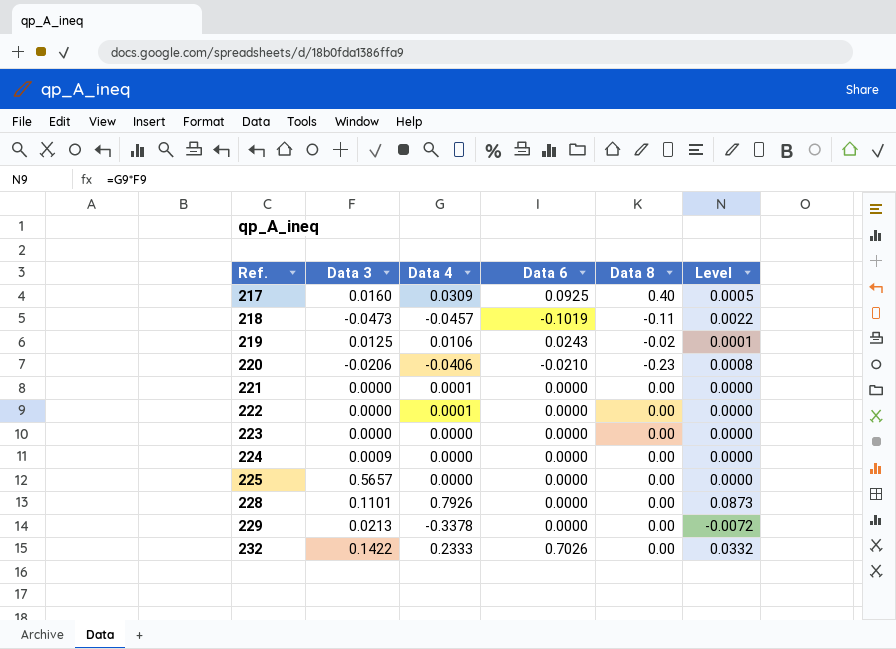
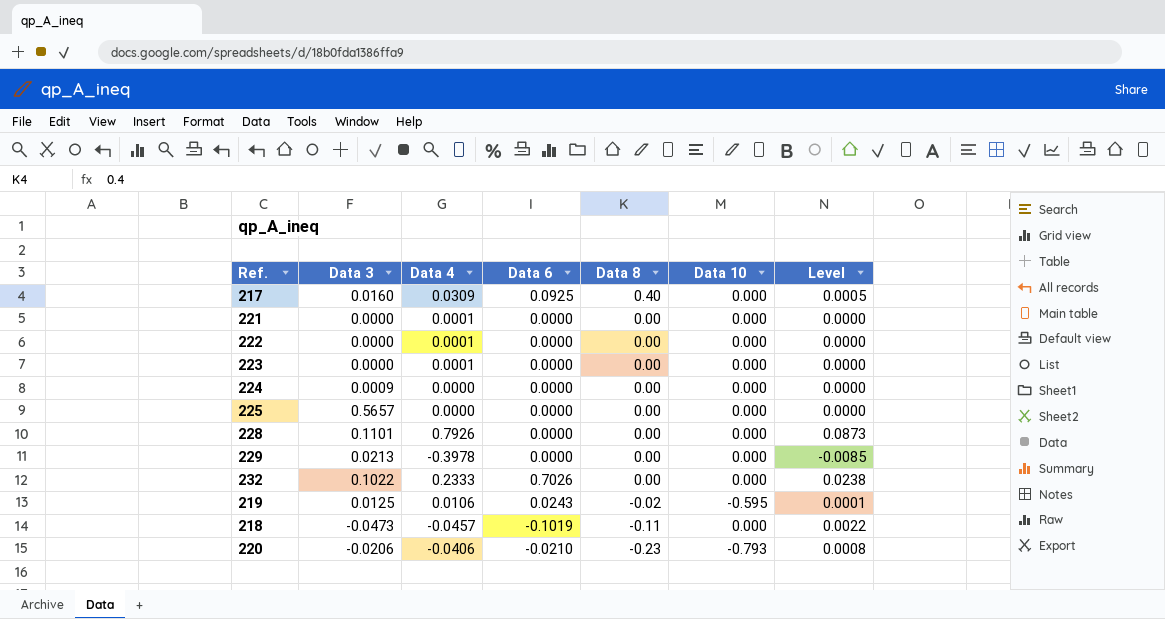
row order: Ref. ascending -> Data 8 descending
column Data 10 | position: none -> 6
223 | Data 4: 0.0000 -> 0.0001
229 | Data 4: -0.3378 -> -0.3978
229 | Level: -0.0072 -> -0.0085
232 | Data 3: 0.1422 -> 0.1022
232 | Level: 0.0332 -> 0.0238

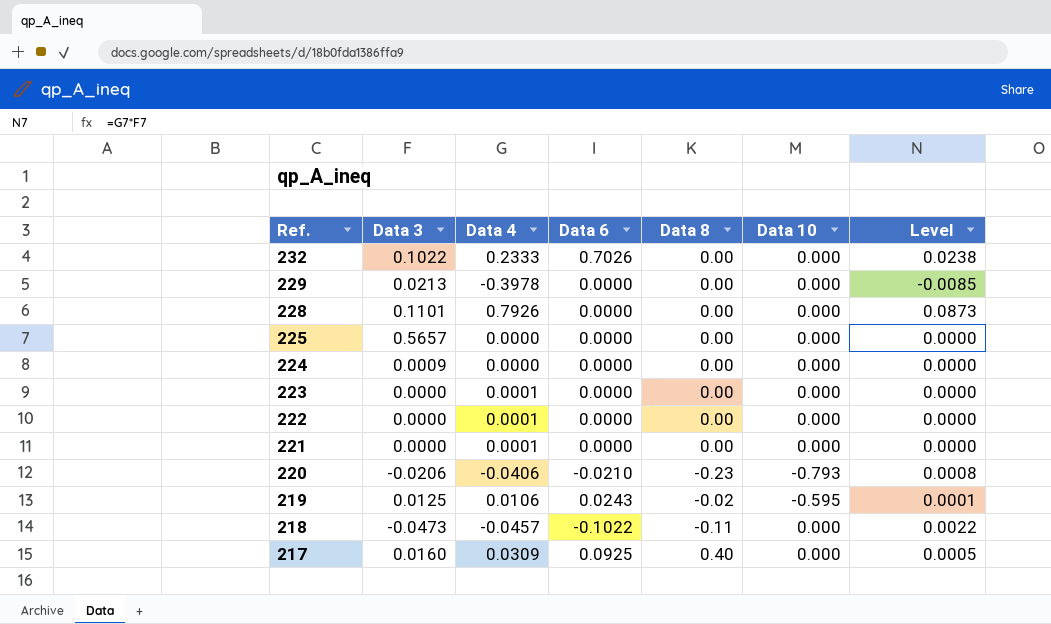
row order: Data 8 descending -> Ref. descending
218 | Data 6: -0.1019 -> -0.1022

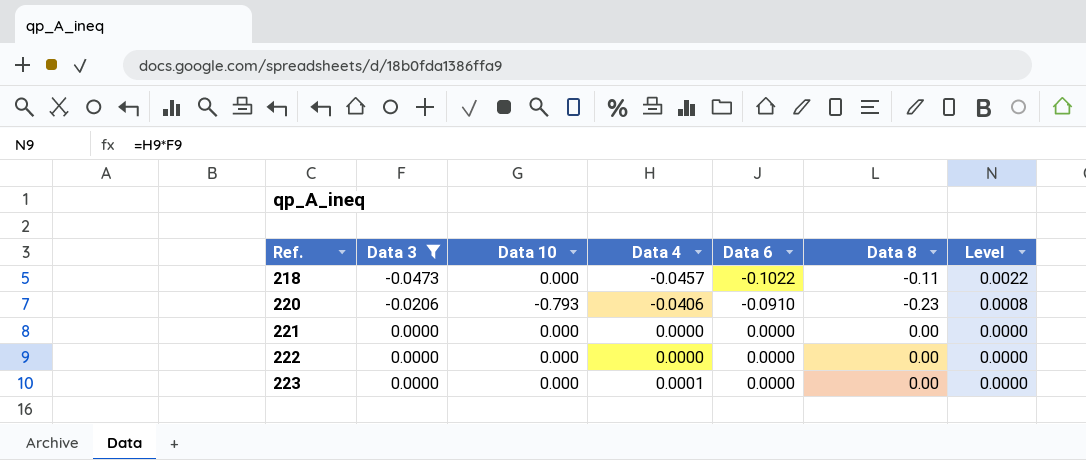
filter: none -> Data 3 <= 0.0000
row order: Ref. descending -> Ref. ascending
column Data 10 | position: 6 -> 3
220 | Data 6: -0.0210 -> -0.0910
221 | Data 4: 0.0001 -> 0.0000
222 | Data 4: 0.0001 -> 0.0000

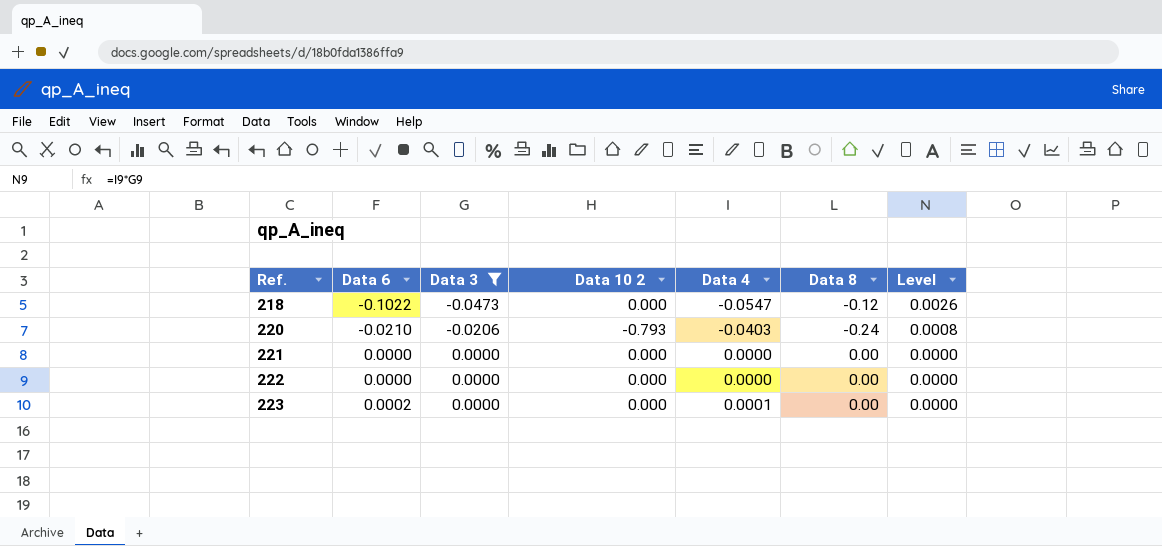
column Data 6 | position: 5 -> 2
column name: Data 10 -> Data 10 2
218 | Data 4: -0.0457 -> -0.0547
218 | Data 8: -0.11 -> -0.12
218 | Level: 0.0022 -> 0.0026
220 | Data 6: -0.0910 -> -0.0210
220 | Data 4: -0.0406 -> -0.0403
220 | Data 8: -0.23 -> -0.24
223 | Data 6: 0.0000 -> 0.0002

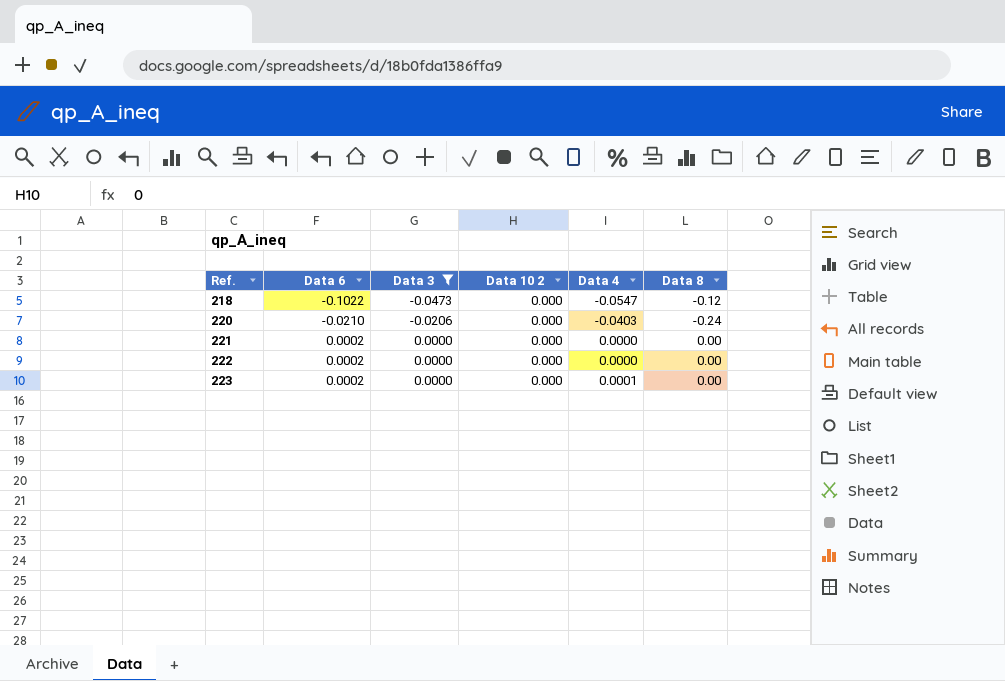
column Level | formula: [Data 3] * [Data 4] -> none
220 | Data 10 2: -0.793 -> 0.000
221 | Data 6: 0.0000 -> 0.0002
222 | Data 6: 0.0000 -> 0.0002

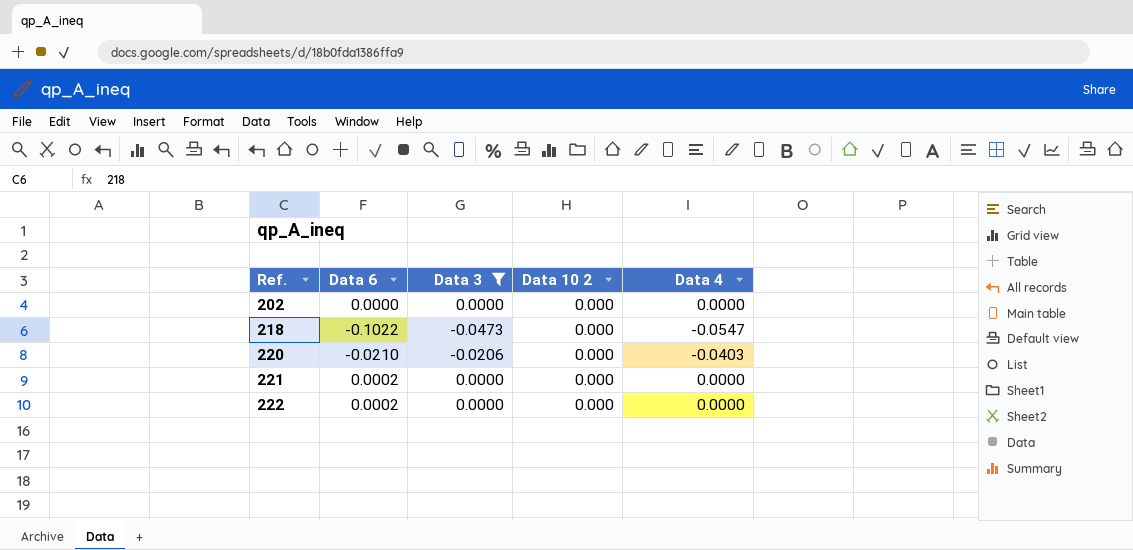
column Data 8 | position: 6 -> none
row 223: 0.0002 | 0.0000 | 0.000 | 0.0001 | 0.00 -> none
row 202: none -> 0.0000 | 0.0000 | 0.000 | 0.0000

